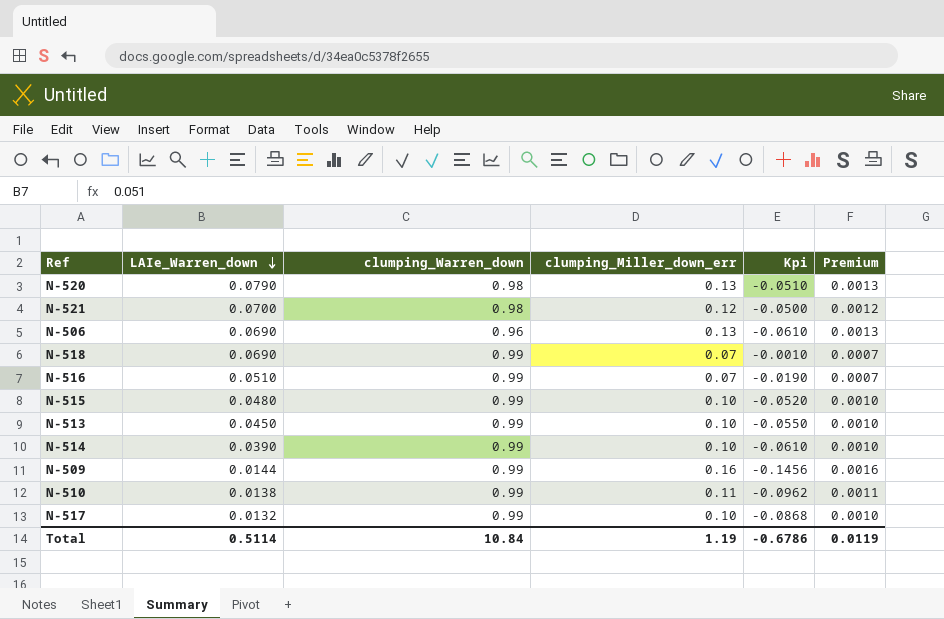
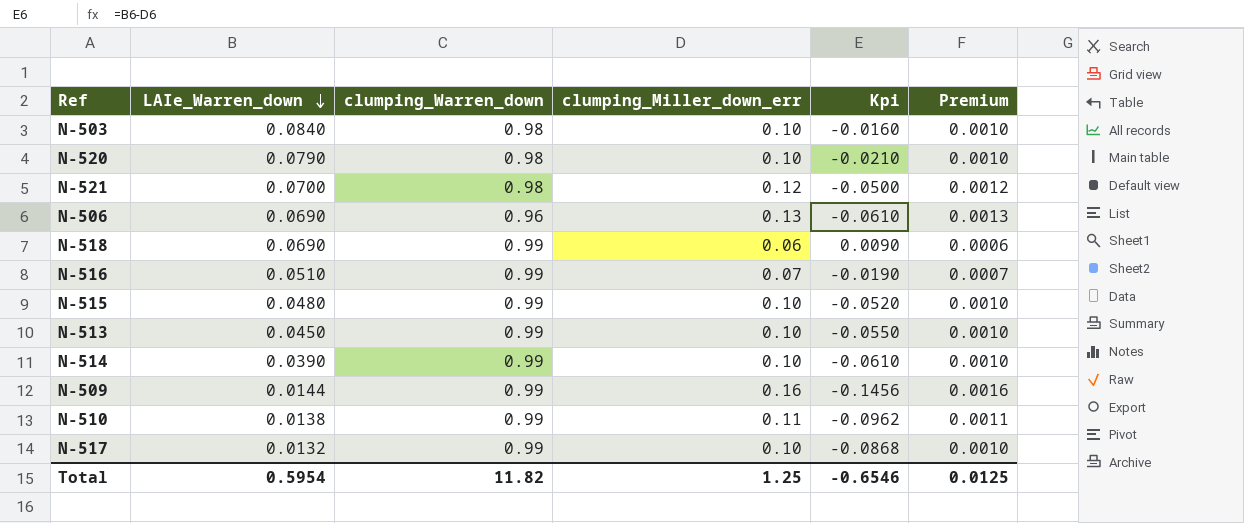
row N-503: none -> 0.0840 | 0.98 | 0.10 | -0.0160 | 0.0010
N-520 | clumping_Miller_down_err: 0.13 -> 0.10
N-520 | Kpi: -0.0510 -> -0.0210
N-520 | Premium: 0.0013 -> 0.0010
N-518 | clumping_Miller_down_err: 0.07 -> 0.06
N-518 | Kpi: -0.0010 -> 0.0090
N-518 | Premium: 0.0007 -> 0.0006
Total | LAIe_Warren_down: 0.5114 -> 0.5954
Total | clumping_Warren_down: 10.84 -> 11.82
Total | clumping_Miller_down_err: 1.19 -> 1.25
Total | Kpi: -0.6786 -> -0.6546
Total | Premium: 0.0119 -> 0.0125

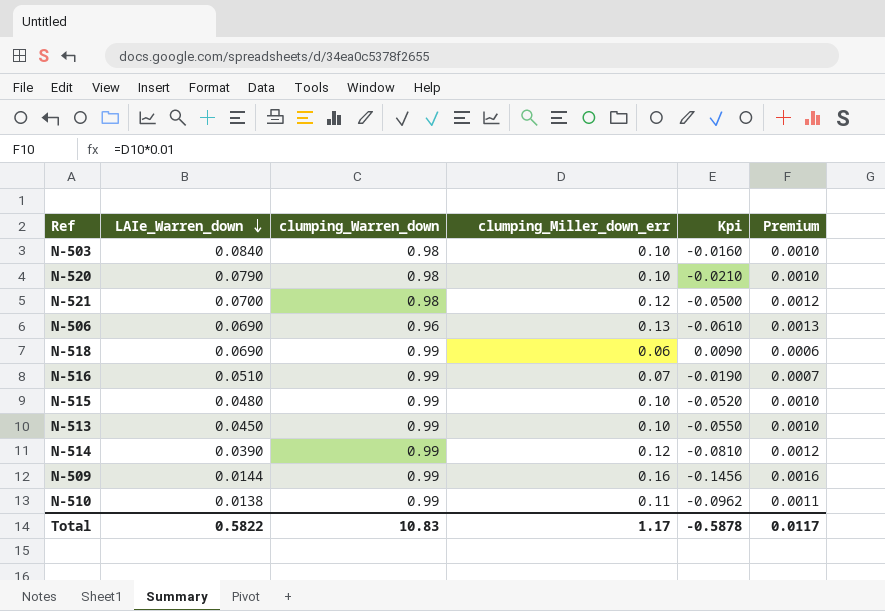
row N-517: 0.0132 | 0.99 | 0.10 | -0.0868 | 0.0010 -> none
N-514 | clumping_Miller_down_err: 0.10 -> 0.12
N-514 | Kpi: -0.0610 -> -0.0810
N-514 | Premium: 0.0010 -> 0.0012
Total | LAIe_Warren_down: 0.5954 -> 0.5822
Total | clumping_Warren_down: 11.82 -> 10.83
Total | clumping_Miller_down_err: 1.25 -> 1.17
Total | Kpi: -0.6546 -> -0.5878
Total | Premium: 0.0125 -> 0.0117

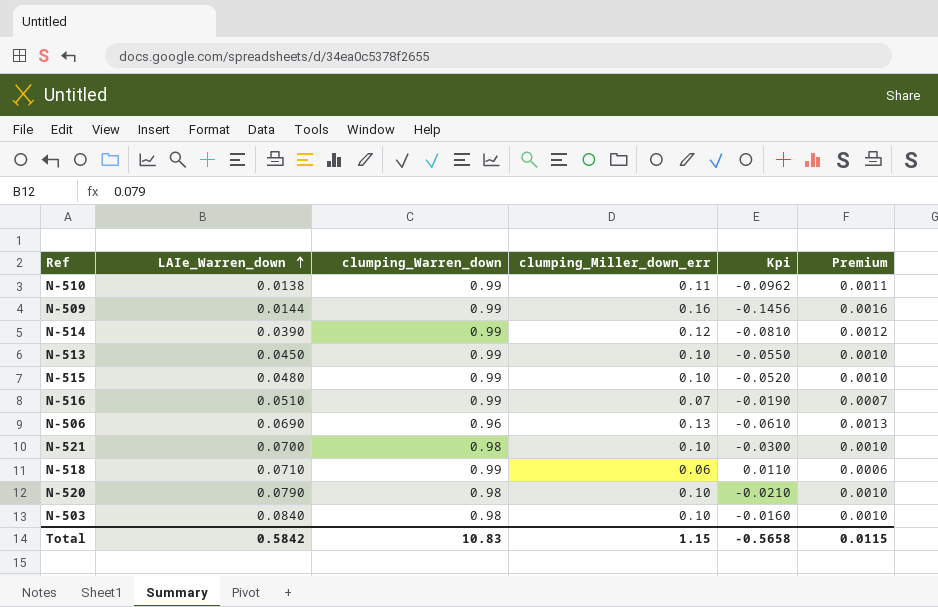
row order: LAIe_Warren_down descending -> LAIe_Warren_down ascending
N-521 | clumping_Miller_down_err: 0.12 -> 0.10
N-521 | Kpi: -0.0500 -> -0.0300
N-521 | Premium: 0.0012 -> 0.0010
N-518 | LAIe_Warren_down: 0.0690 -> 0.0710
N-518 | Kpi: 0.0090 -> 0.0110
Total | LAIe_Warren_down: 0.5822 -> 0.5842
Total | clumping_Miller_down_err: 1.17 -> 1.15
Total | Kpi: -0.5878 -> -0.5658
Total | Premium: 0.0117 -> 0.0115

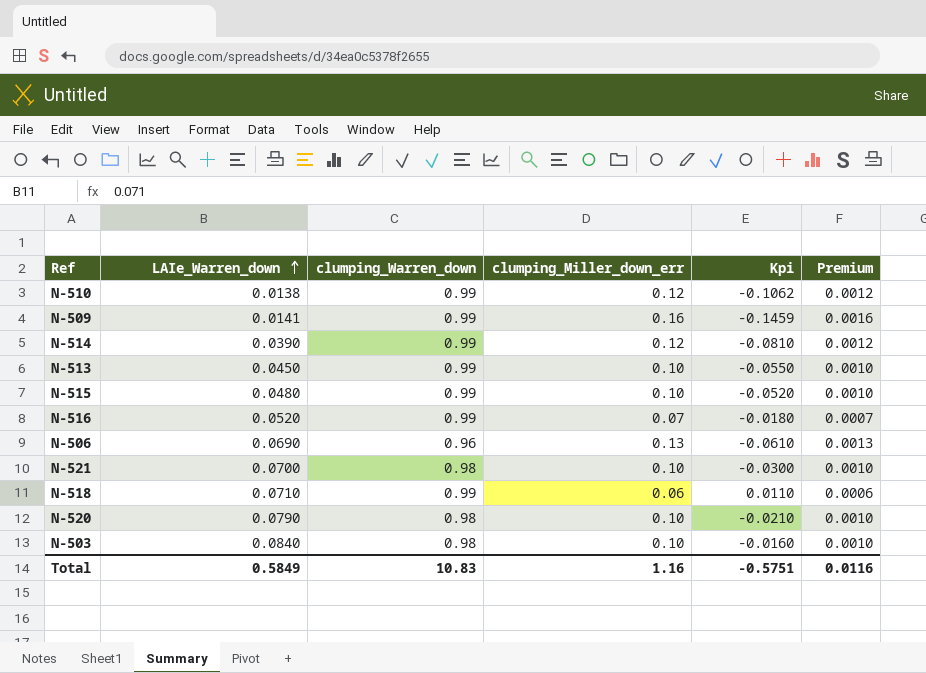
N-510 | clumping_Miller_down_err: 0.11 -> 0.12
N-510 | Kpi: -0.0962 -> -0.1062
N-510 | Premium: 0.0011 -> 0.0012
N-509 | LAIe_Warren_down: 0.0144 -> 0.0141
N-509 | Kpi: -0.1456 -> -0.1459
N-516 | LAIe_Warren_down: 0.0510 -> 0.0520
N-516 | Kpi: -0.0190 -> -0.0180
Total | LAIe_Warren_down: 0.5842 -> 0.5849
Total | clumping_Miller_down_err: 1.15 -> 1.16
Total | Kpi: -0.5658 -> -0.5751
Total | Premium: 0.0115 -> 0.0116

